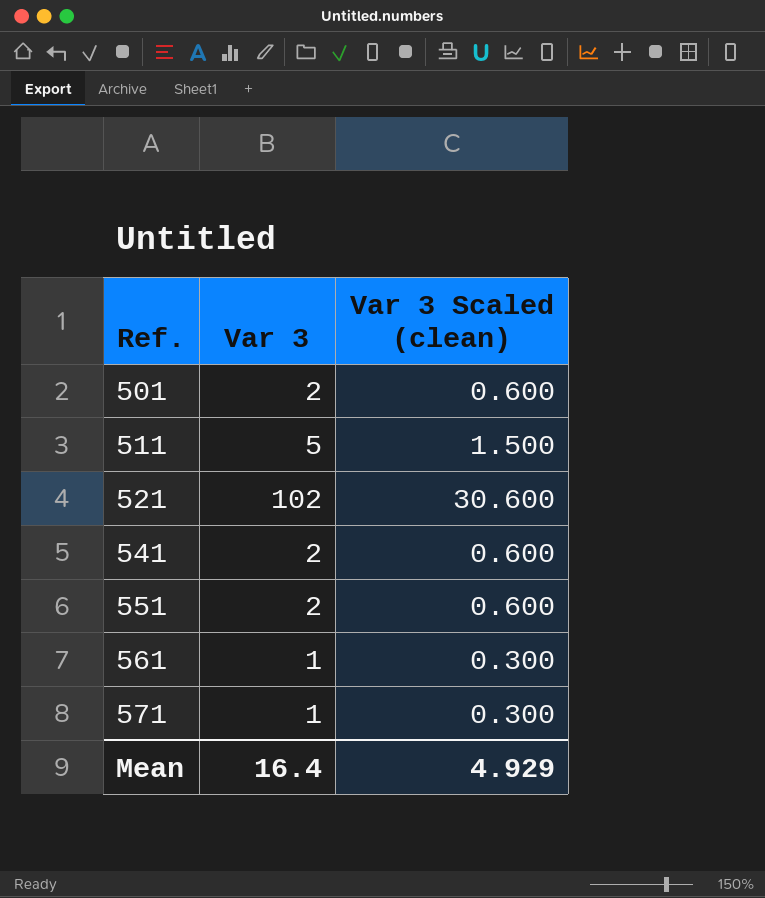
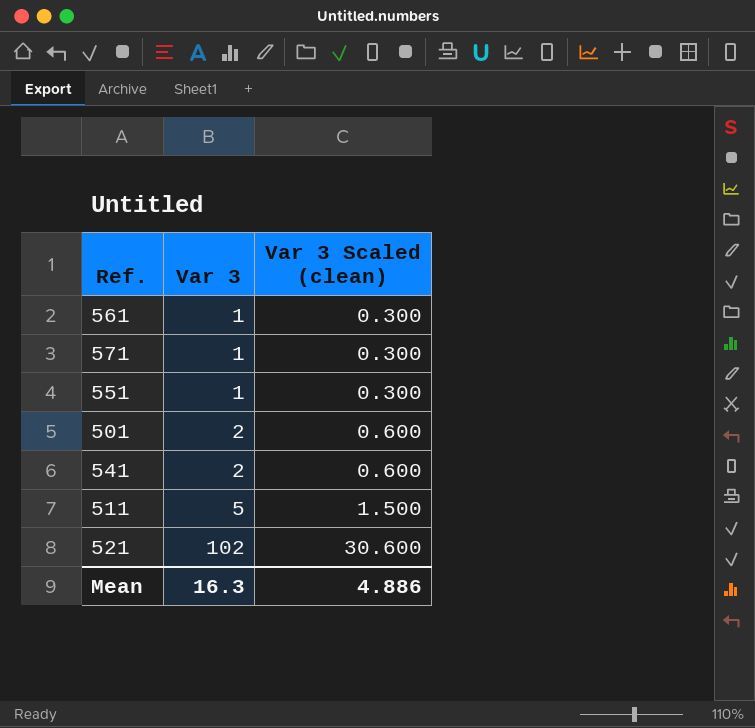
row order: Ref. ascending -> Var 3 ascending
551 | Var 3: 2 -> 1
551 | Var 3 Scaled (clean): 0.600 -> 0.300
Mean | Var 3: 16.4 -> 16.3
Mean | Var 3 Scaled (clean): 4.929 -> 4.886

